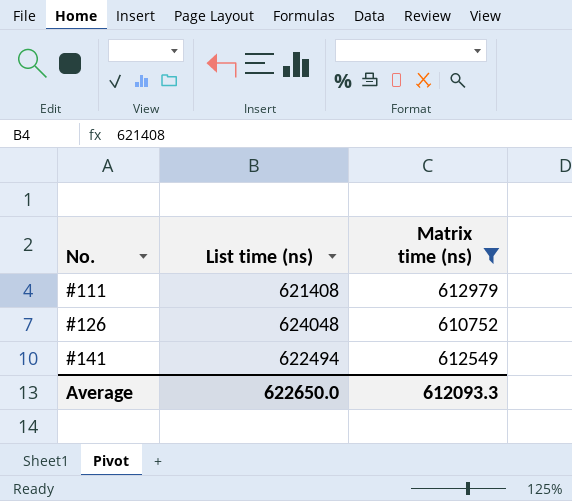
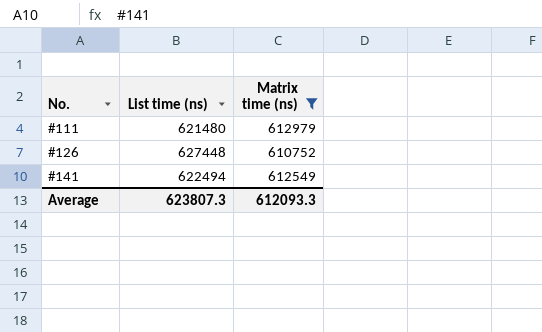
#111 | List time (ns): 621408 -> 621480
#126 | List time (ns): 624048 -> 627448
Average | List time (ns): 622650.0 -> 623807.3

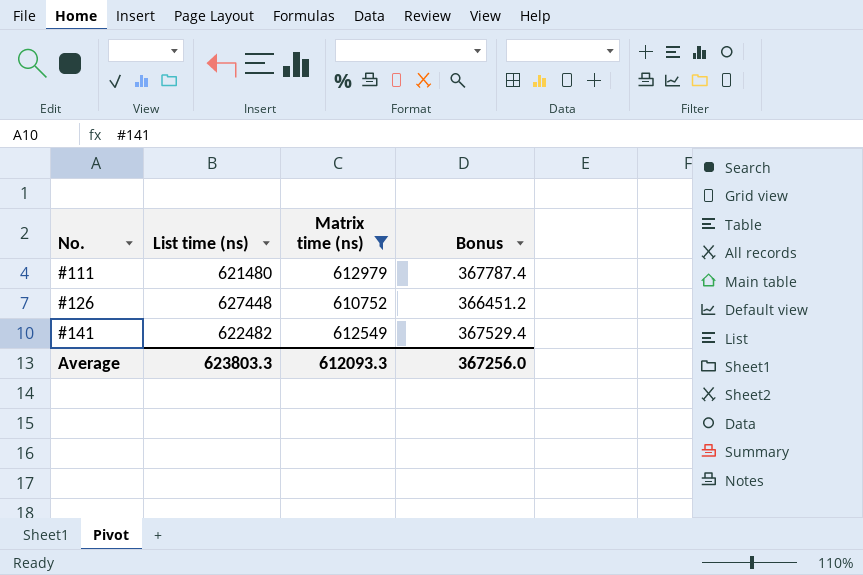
column Bonus | formula: none -> [Matrix time (ns)] * 0.6
#141 | List time (ns): 622494 -> 622482
Average | List time (ns): 623807.3 -> 623803.3

